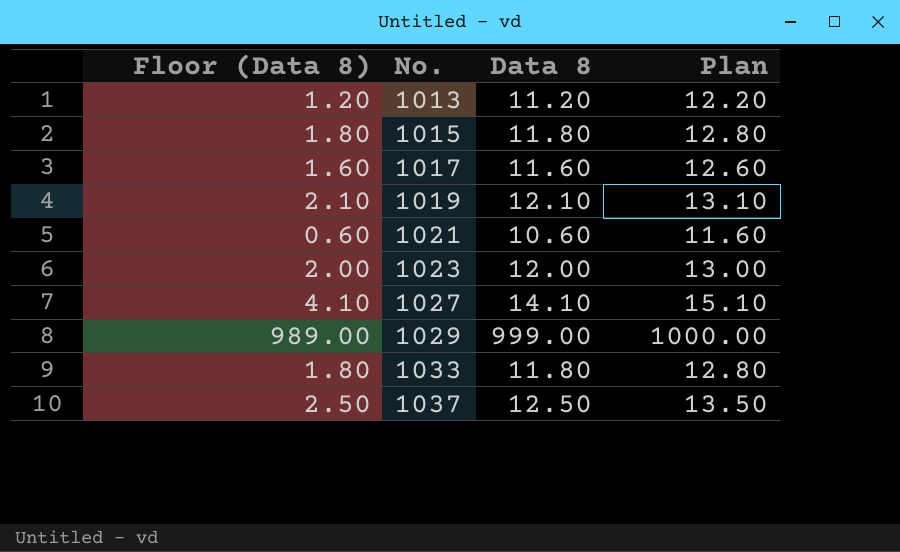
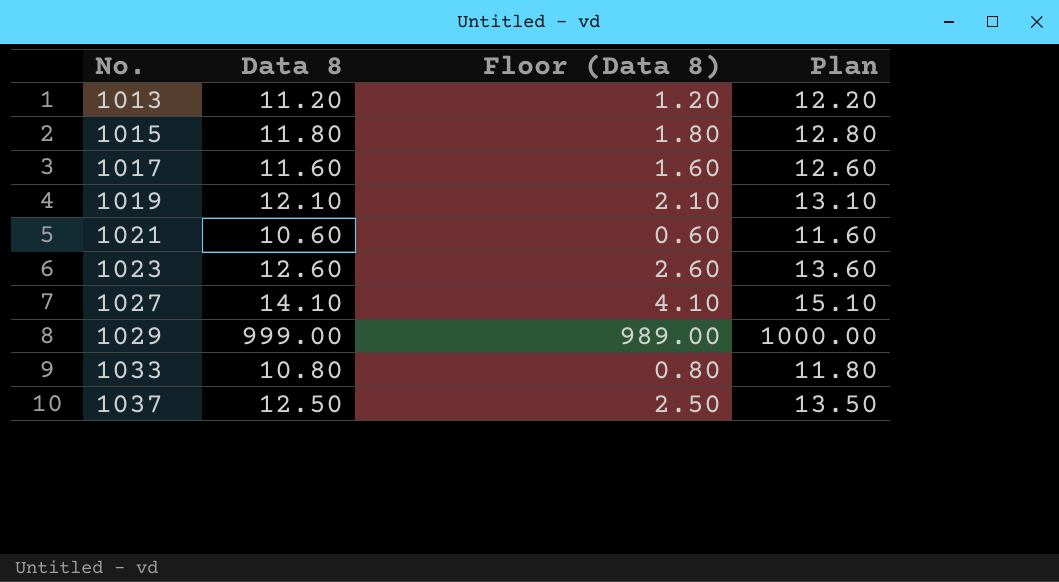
column Floor (Data 8) | position: 1 -> 3
1023 | Data 8: 12.00 -> 12.60
1023 | Floor (Data 8): 2.00 -> 2.60
1023 | Plan: 13.00 -> 13.60
1033 | Data 8: 11.80 -> 10.80
1033 | Floor (Data 8): 1.80 -> 0.80
1033 | Plan: 12.80 -> 11.80

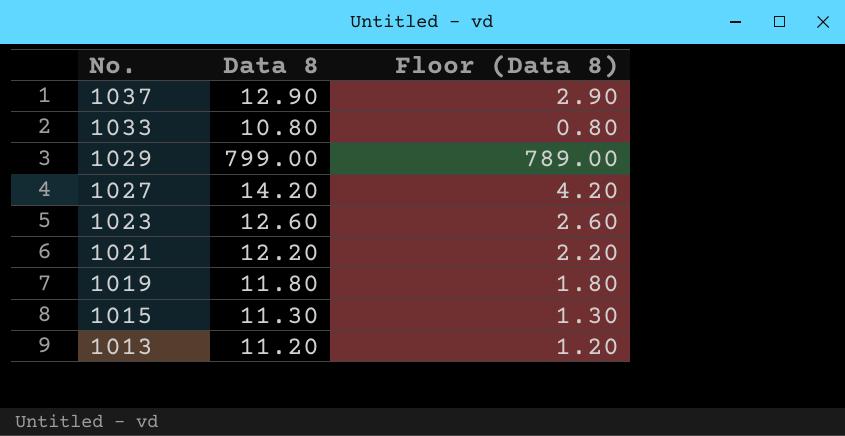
row order: No. ascending -> No. descending
column Plan | formula: [Data 8] + 1 -> none
row 1017: 11.60 | 1.60 | 12.60 -> none
1037 | Data 8: 12.50 -> 12.90
1037 | Floor (Data 8): 2.50 -> 2.90
1029 | Data 8: 999.00 -> 799.00
1029 | Floor (Data 8): 989.00 -> 789.00
1027 | Data 8: 14.10 -> 14.20
1027 | Floor (Data 8): 4.10 -> 4.20
1021 | Data 8: 10.60 -> 12.20
1021 | Floor (Data 8): 0.60 -> 2.20
1019 | Data 8: 12.10 -> 11.80
1019 | Floor (Data 8): 2.10 -> 1.80
1015 | Data 8: 11.80 -> 11.30
1015 | Floor (Data 8): 1.80 -> 1.30

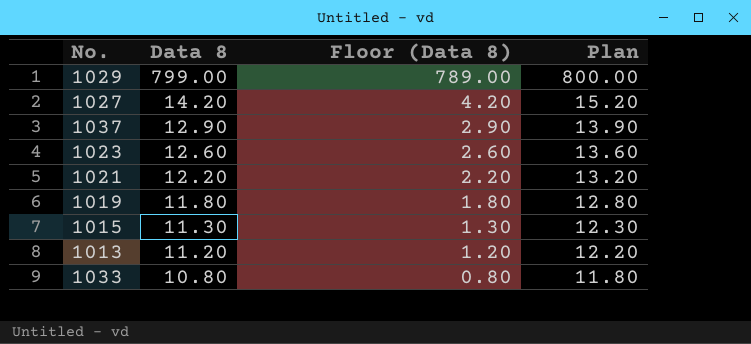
row order: No. descending -> Data 8 descending
column Plan | formula: none -> [Data 8] + 1

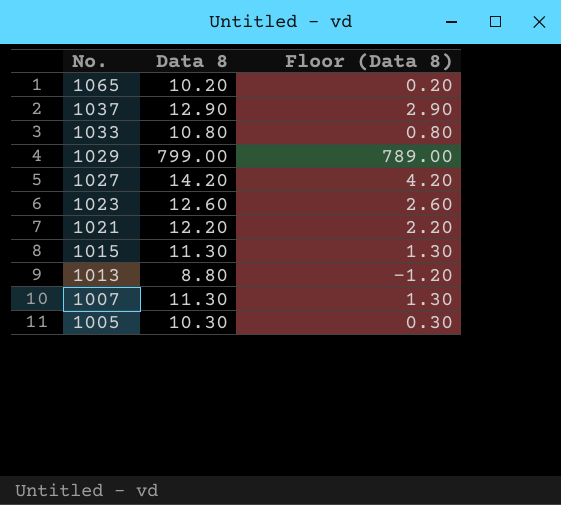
row order: Data 8 descending -> No. descending
column Plan | formula: [Data 8] + 1 -> none
row 1019: 11.80 | 1.80 | 12.80 -> none
row 1065: none -> 10.20 | 0.20
1013 | Data 8: 11.20 -> 8.80
1013 | Floor (Data 8): 1.20 -> -1.20
row 1007: none -> 11.30 | 1.30
row 1005: none -> 10.30 | 0.30

